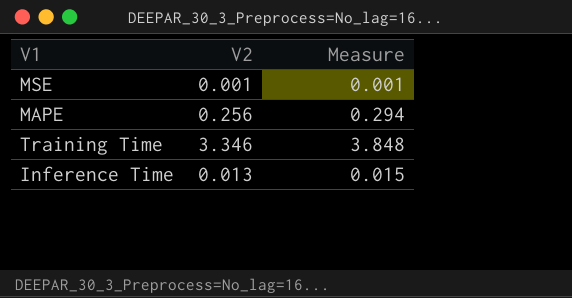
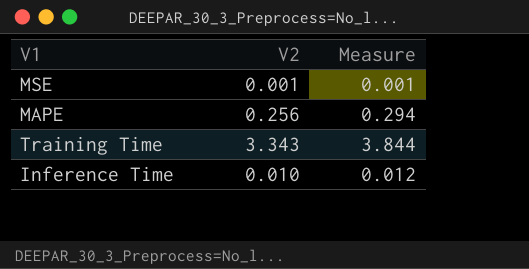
Training Time | V2: 3.346 -> 3.343
Training Time | Measure: 3.848 -> 3.844
Inference Time | V2: 0.013 -> 0.010
Inference Time | Measure: 0.015 -> 0.012

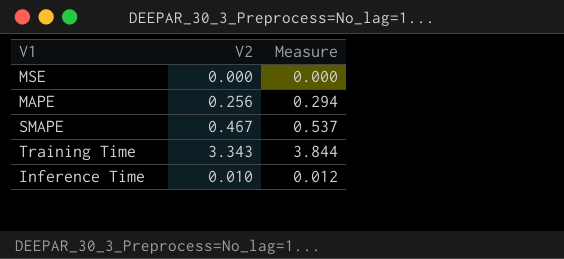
MSE | V2: 0.001 -> 0.000
MSE | Measure: 0.001 -> 0.000
row SMAPE: none -> 0.467 | 0.537

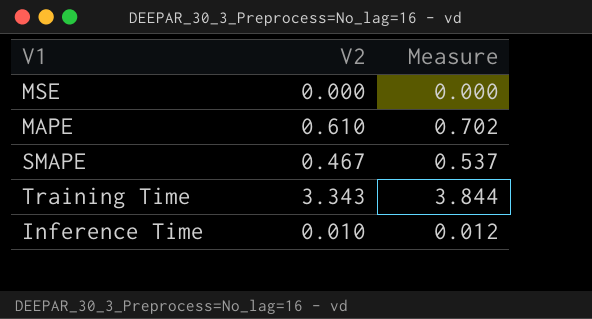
MAPE | V2: 0.256 -> 0.610
MAPE | Measure: 0.294 -> 0.702

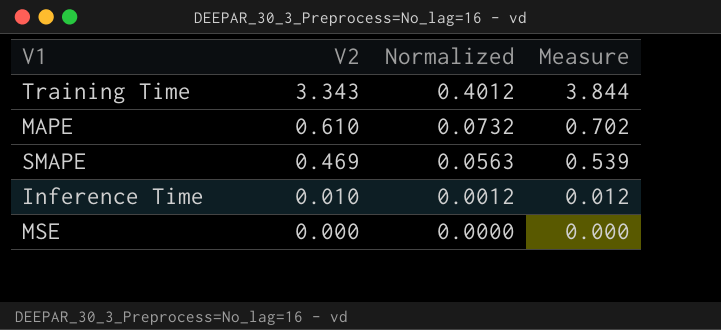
row order: none -> V2 descending
column Normalized | formula: none -> [V2] * 0.12
SMAPE | V2: 0.467 -> 0.469
SMAPE | Measure: 0.537 -> 0.539

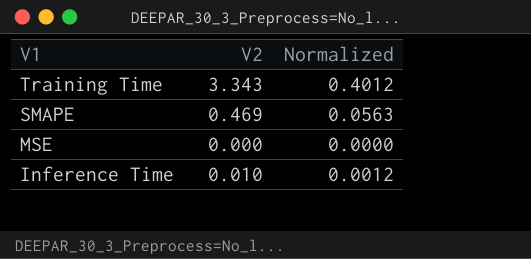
row order: V2 descending -> V1 descending
column Measure | formula: [V2] * 1.15 -> none
row MAPE: 0.610 | 0.0732 | 0.702 -> none

